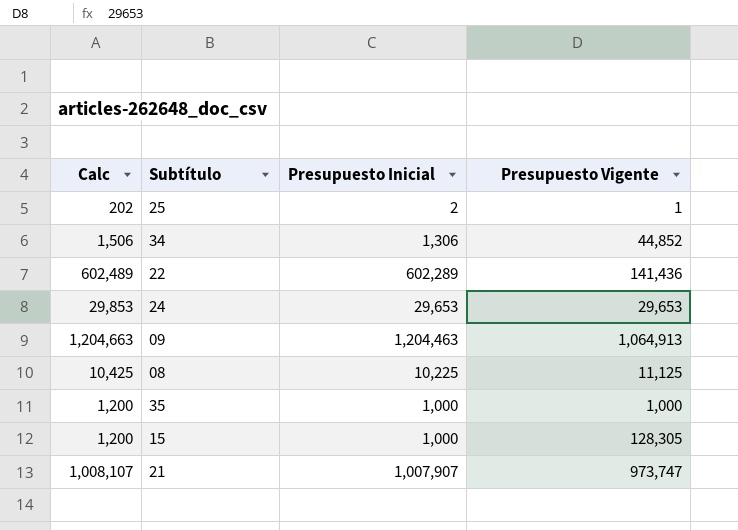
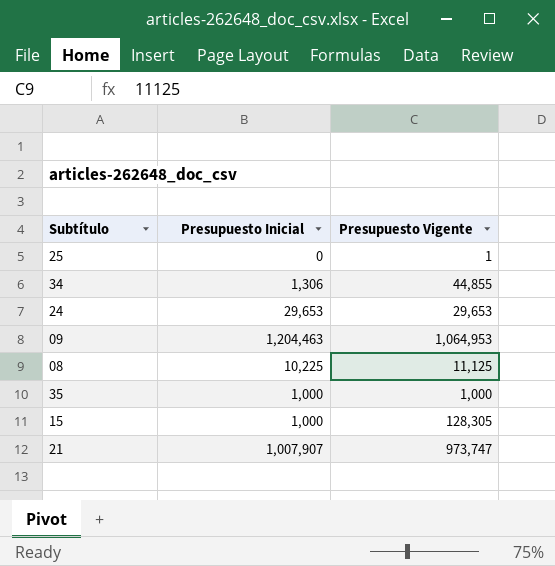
column Calc | formula: [Presupuesto Inicial] + 200 -> none
row 22: 602,489 | 602,289 | 141,436 -> none
25 | Presupuesto Inicial: 2 -> 0
34 | Presupuesto Vigente: 44,852 -> 44,855
09 | Presupuesto Vigente: 1,064,913 -> 1,064,953

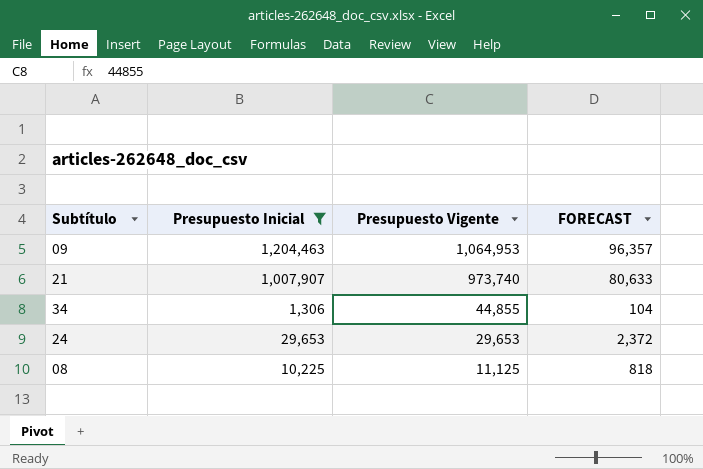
filter: none -> Presupuesto Inicial >= 1,306
row order: none -> Presupuesto Vigente descending
column FORECAST | formula: none -> [Presupuesto Inicial] * 0.08
21 | Presupuesto Vigente: 973,747 -> 973,740

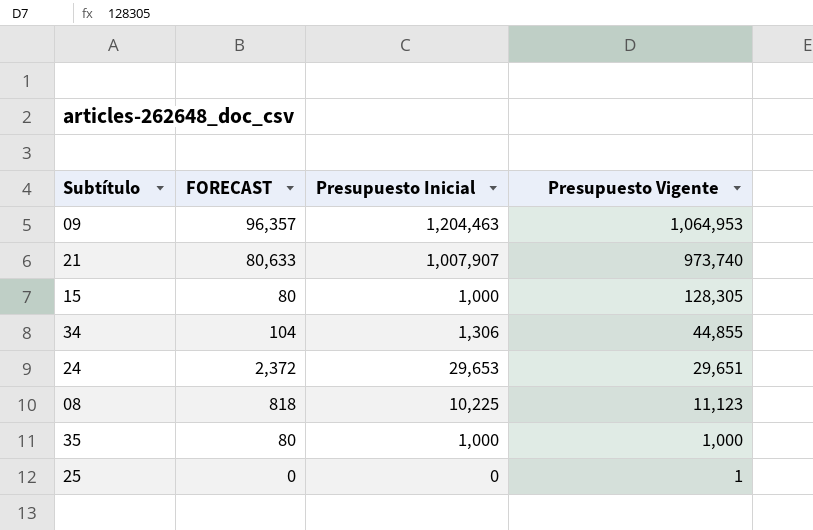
filter: Presupuesto Inicial >= 1,306 -> none
column FORECAST | position: 4 -> 2
24 | Presupuesto Vigente: 29,653 -> 29,651
08 | Presupuesto Vigente: 11,125 -> 11,123

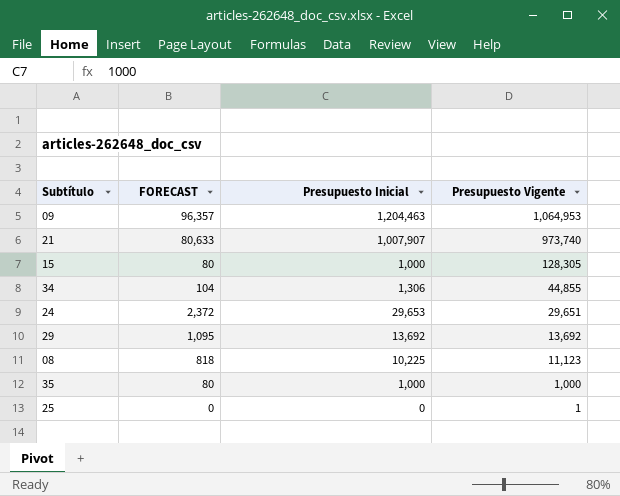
row 29: none -> 1,095 | 13,692 | 13,692

